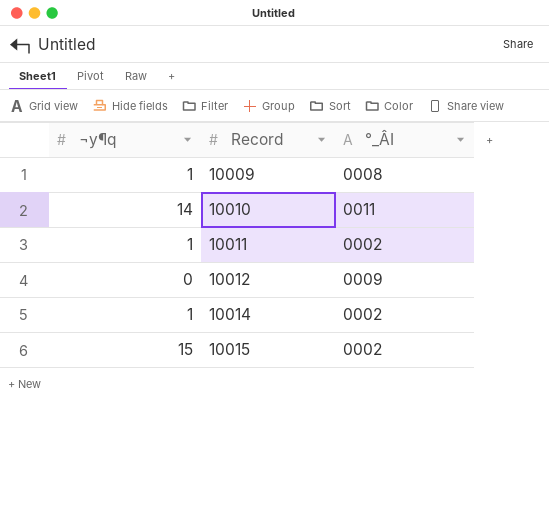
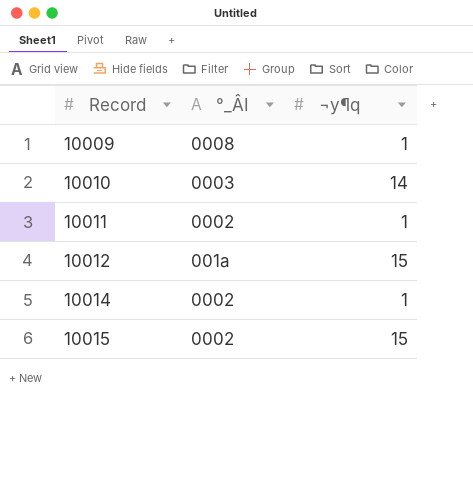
column ¬y¶q | position: 1 -> 3
10010 | °_ÂI: 0011 -> 0003
10012 | °_ÂI: 0009 -> 001a
10012 | ¬y¶q: 0 -> 15

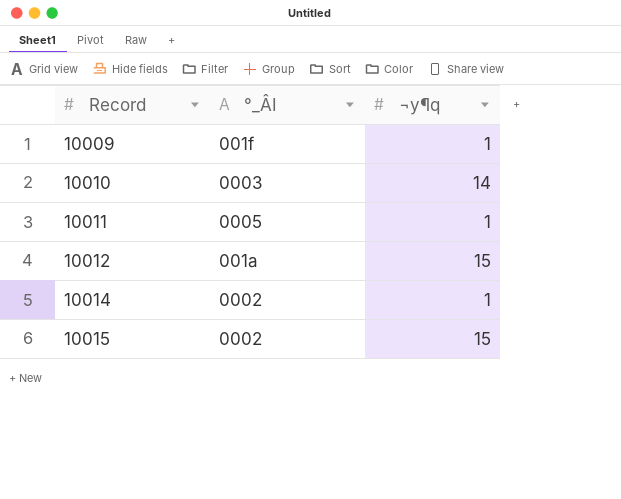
10009 | °_ÂI: 0008 -> 001f
10011 | °_ÂI: 0002 -> 0005

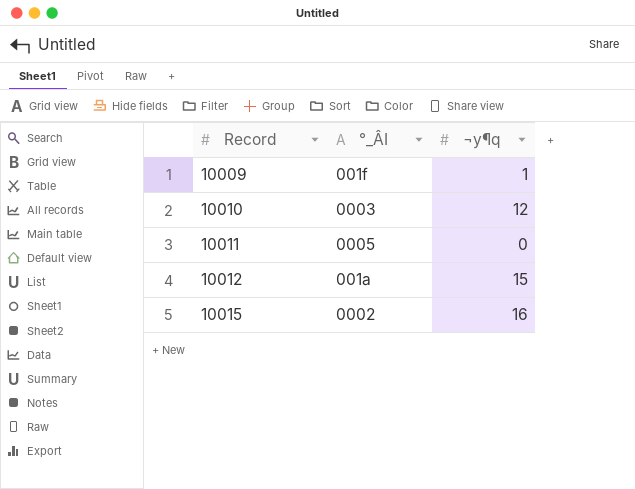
row 10014: 0002 | 1 -> none
10010 | ¬y¶q: 14 -> 12
10011 | ¬y¶q: 1 -> 0
10015 | ¬y¶q: 15 -> 16

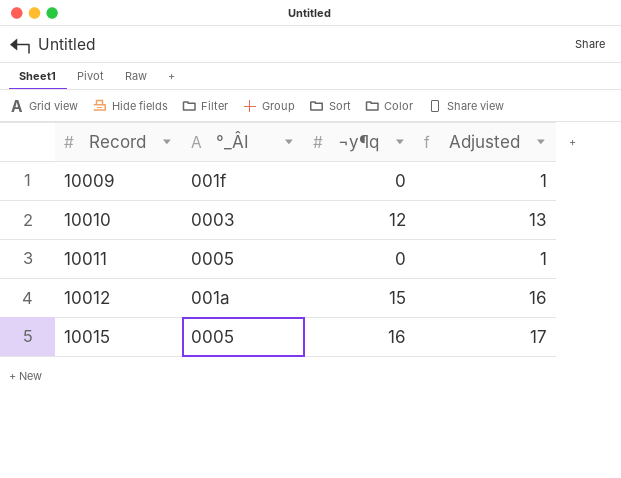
column Adjusted | formula: none -> [¬y¶q] + 1
10009 | ¬y¶q: 1 -> 0
10015 | °_ÂI: 0002 -> 0005

